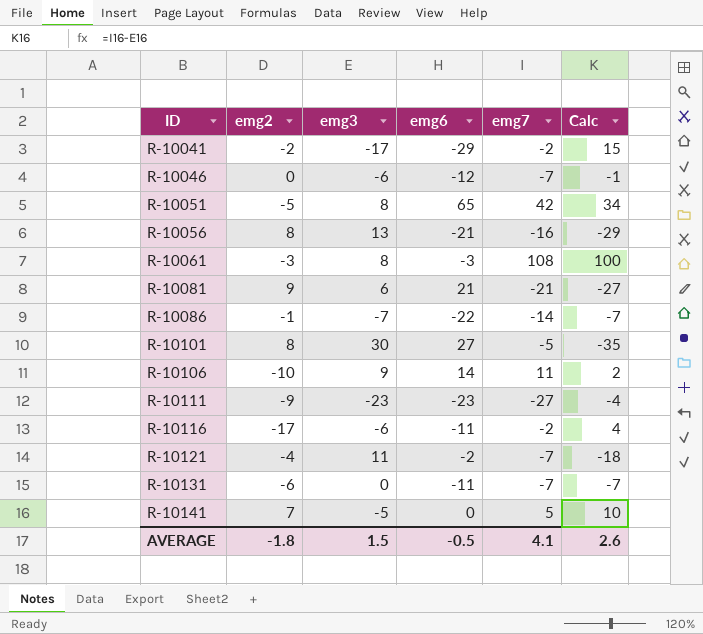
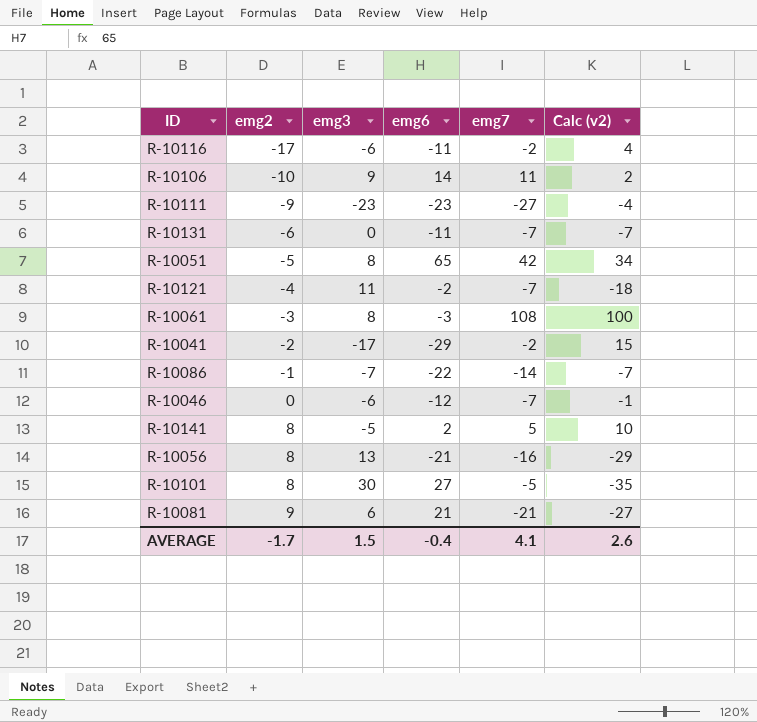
row order: ID ascending -> emg2 ascending
column name: Calc -> Calc (v2)
R-10141 | emg2: 7 -> 8
R-10141 | emg6: 0 -> 2
AVERAGE | emg2: -1.8 -> -1.7
AVERAGE | emg6: -0.5 -> -0.4

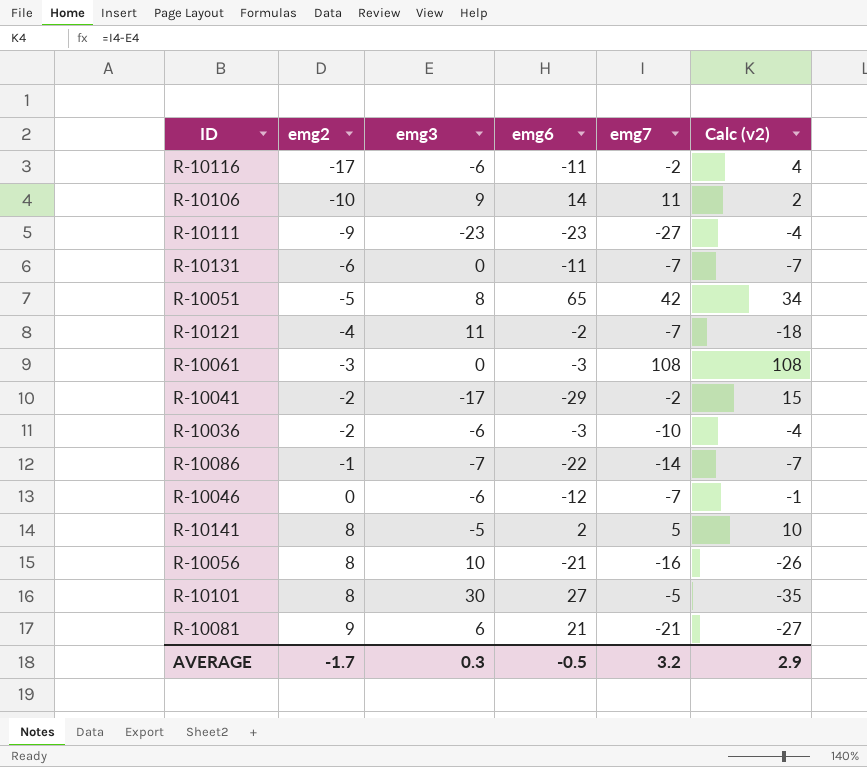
R-10061 | emg3: 8 -> 0
R-10061 | Calc (v2): 100 -> 108
row R-10036: none -> -2 | -6 | -3 | -10 | -4
R-10056 | emg3: 13 -> 10
R-10056 | Calc (v2): -29 -> -26
AVERAGE | emg3: 1.5 -> 0.3
AVERAGE | emg6: -0.4 -> -0.5
AVERAGE | emg7: 4.1 -> 3.2
AVERAGE | Calc (v2): 2.6 -> 2.9

